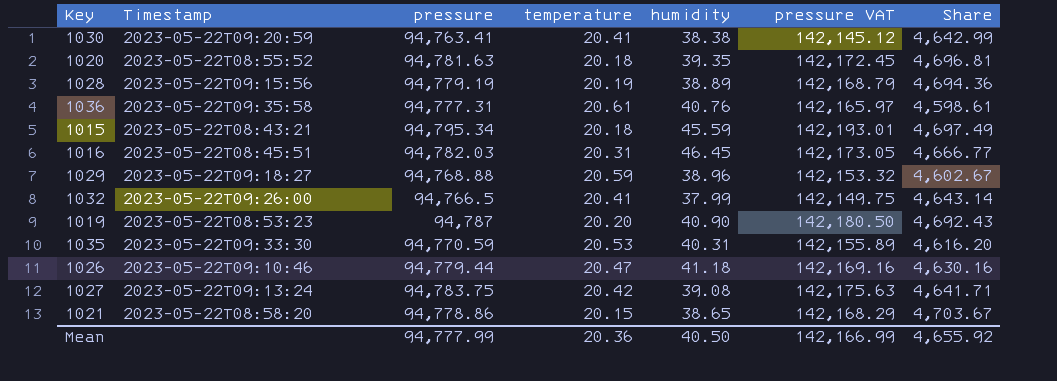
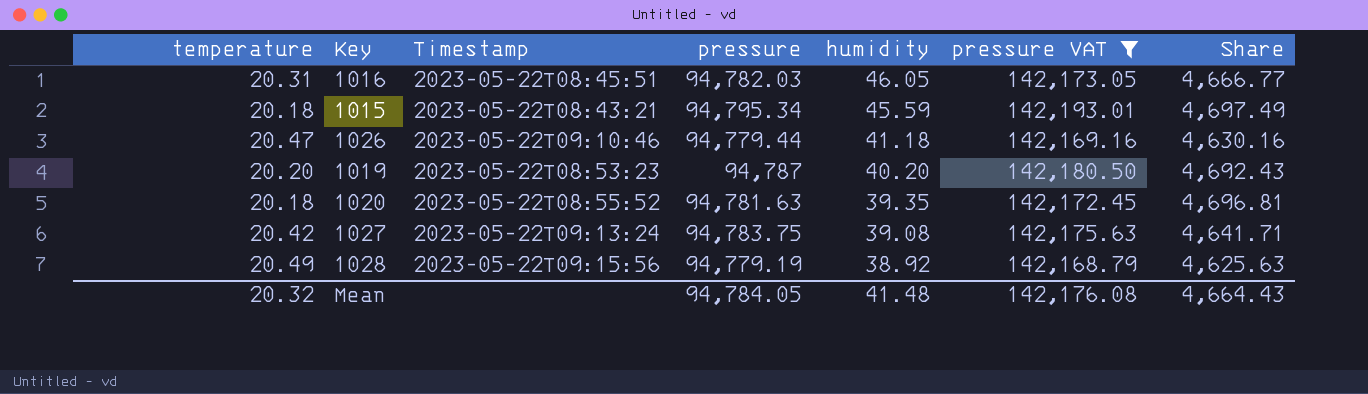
filter: none -> pressure VAT >= 142,168.79
row order: none -> humidity descending
column temperature | position: 4 -> 1
1016 | humidity: 46.45 -> 46.05
1019 | humidity: 40.90 -> 40.20
1028 | temperature: 20.19 -> 20.49
1028 | humidity: 38.89 -> 38.92
1028 | Share: 4,694.36 -> 4,625.63
Mean | temperature: 20.36 -> 20.32
Mean | pressure: 94,777.99 -> 94,784.05
Mean | humidity: 40.50 -> 41.48
Mean | pressure VAT: 142,166.99 -> 142,176.08
Mean | Share: 4,655.92 -> 4,664.43

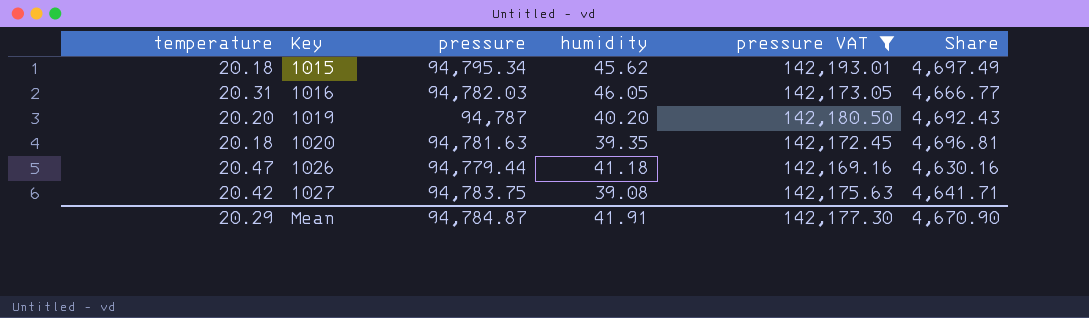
row order: humidity descending -> Key ascending
column Timestamp | position: 3 -> none
row 1028: 20.49 | 2023-05-22T09:15:56 | 94,779.19 | 38.92 | 142,168.79 | 4,625.63 -> none
1015 | humidity: 45.59 -> 45.62
Mean | temperature: 20.32 -> 20.29
Mean | pressure: 94,784.05 -> 94,784.87
Mean | humidity: 41.48 -> 41.91
Mean | pressure VAT: 142,176.08 -> 142,177.30
Mean | Share: 4,664.43 -> 4,670.90

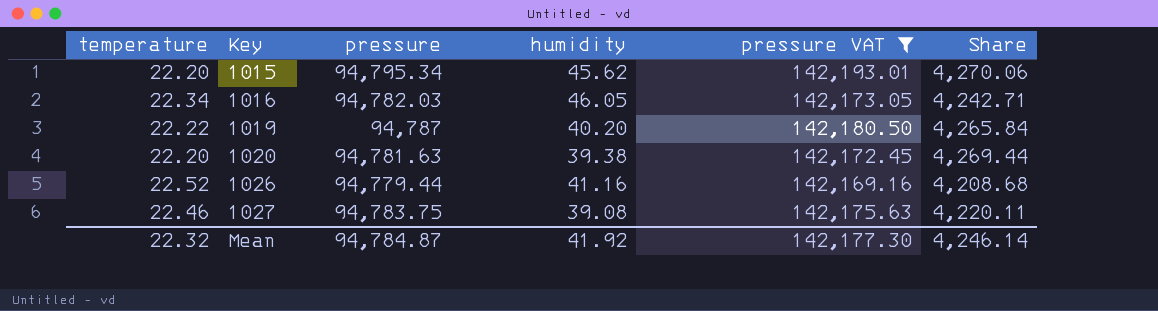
1015 | temperature: 20.18 -> 22.20
1015 | Share: 4,697.49 -> 4,270.06
1016 | temperature: 20.31 -> 22.34
1016 | Share: 4,666.77 -> 4,242.71
1019 | temperature: 20.20 -> 22.22
1019 | Share: 4,692.43 -> 4,265.84
1020 | temperature: 20.18 -> 22.20
1020 | humidity: 39.35 -> 39.38
1020 | Share: 4,696.81 -> 4,269.44
1026 | temperature: 20.47 -> 22.52
1026 | humidity: 41.18 -> 41.16
1026 | Share: 4,630.16 -> 4,208.68
1027 | temperature: 20.42 -> 22.46
1027 | Share: 4,641.71 -> 4,220.11
Mean | temperature: 20.29 -> 22.32
Mean | humidity: 41.91 -> 41.92
Mean | Share: 4,670.90 -> 4,246.14

